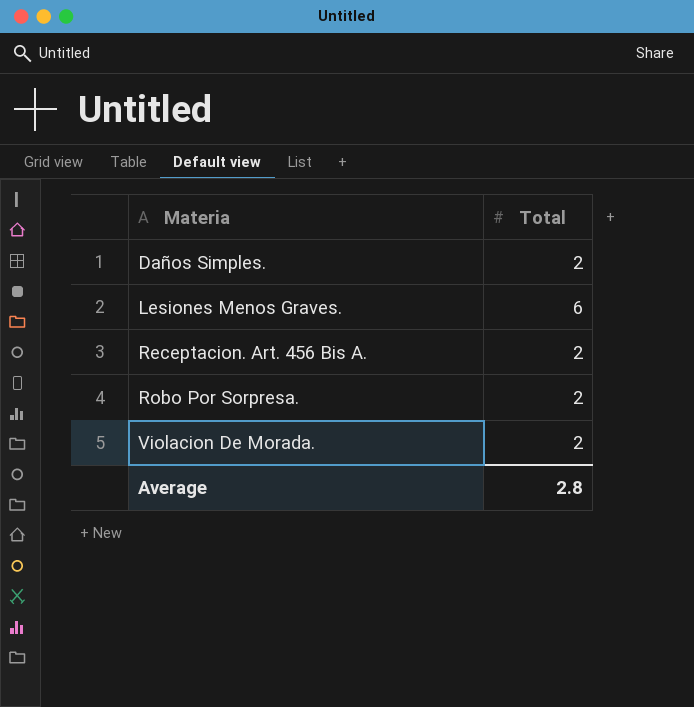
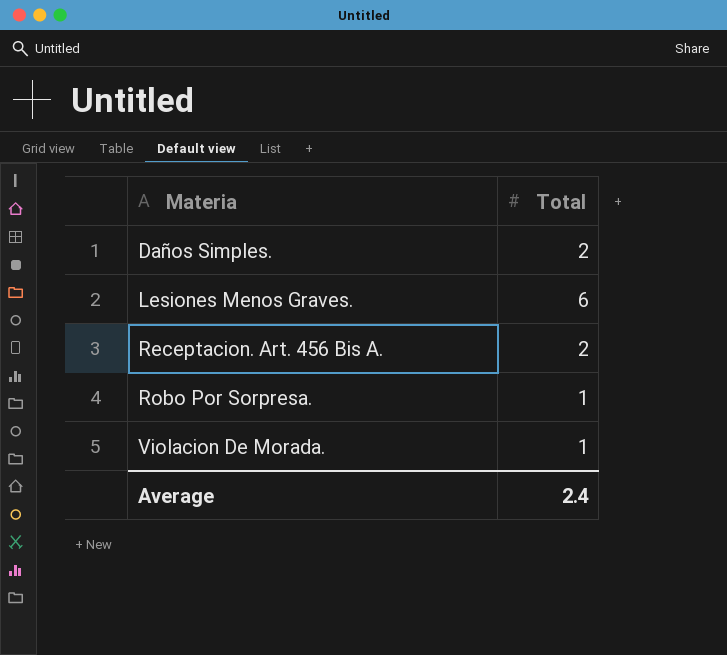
Robo Por Sorpresa. | Total: 2 -> 1
Violacion De Morada. | Total: 2 -> 1
Average | Total: 2.8 -> 2.4

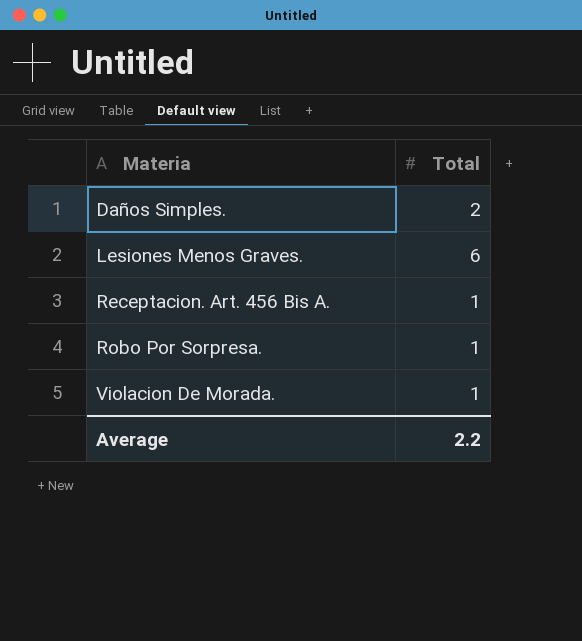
Receptacion. Art. 456 Bis A. | Total: 2 -> 1
Average | Total: 2.4 -> 2.2

